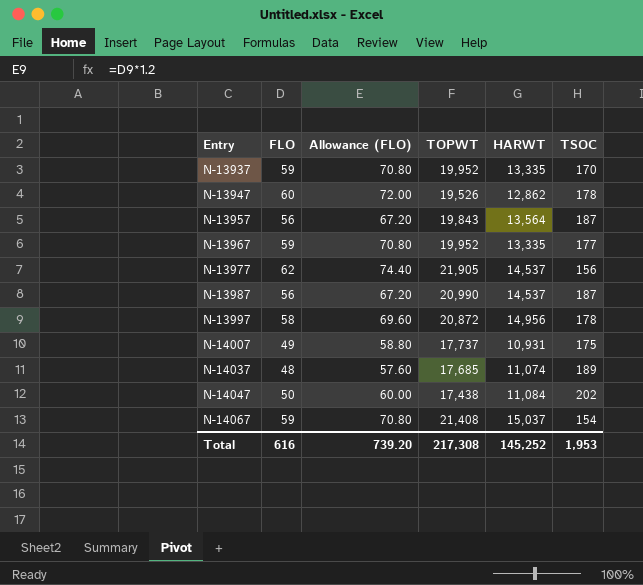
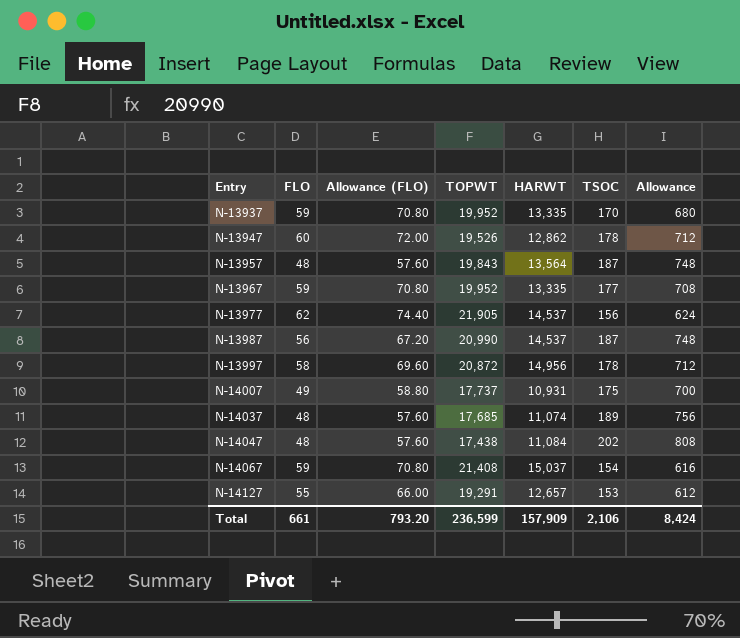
column Allowance | formula: none -> [TSOC] * 4
N-13957 | FLO: 56 -> 48
N-13957 | Allowance (FLO): 67.20 -> 57.60
N-14047 | FLO: 50 -> 48
N-14047 | Allowance (FLO): 60.00 -> 57.60
row N-14127: none -> 55 | 66.00 | 19,291 | 12,657 | 153 | 612
Total | FLO: 616 -> 661
Total | Allowance (FLO): 739.20 -> 793.20
Total | TOPWT: 217,308 -> 236,599
Total | HARWT: 145,252 -> 157,909
Total | TSOC: 1,953 -> 2,106

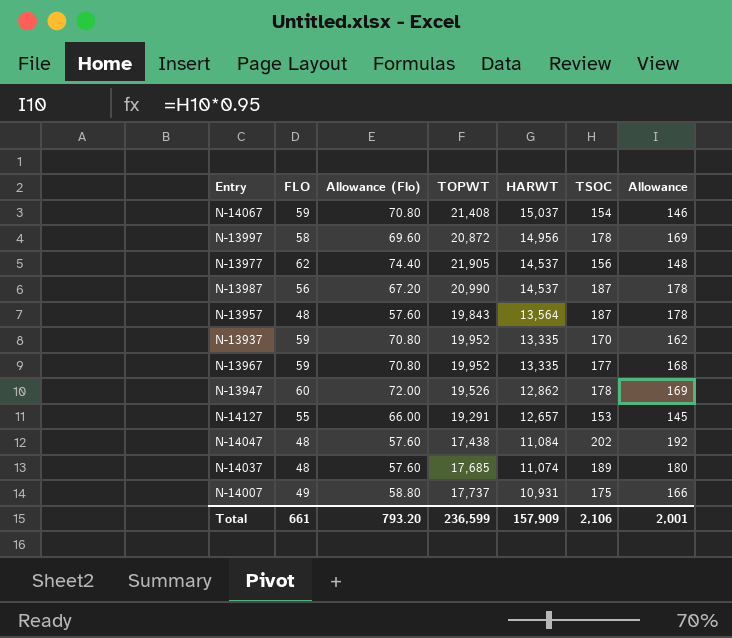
row order: Entry ascending -> HARWT descending
column name: Allowance (FLO) -> Allowance (Flo)
column Allowance | formula: [TSOC] * 4 -> [TSOC] * 0.95
Total | Allowance: 8,424 -> 2,001

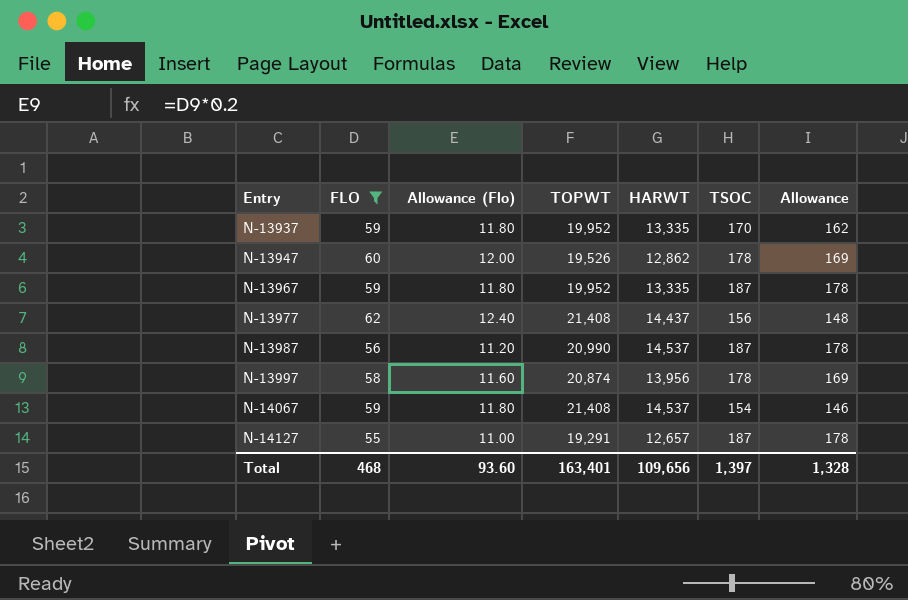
filter: none -> FLO >= 55
row order: HARWT descending -> Entry ascending
column Allowance (Flo) | formula: [FLO] * 1.2 -> [FLO] * 0.2
N-13967 | TSOC: 177 -> 187
N-13967 | Allowance: 168 -> 178
N-13977 | TOPWT: 21,905 -> 21,408
N-13977 | HARWT: 14,537 -> 14,437
N-13997 | TOPWT: 20,872 -> 20,874
N-13997 | HARWT: 14,956 -> 13,956
N-14067 | HARWT: 15,037 -> 14,537
N-14127 | TSOC: 153 -> 187
N-14127 | Allowance: 145 -> 178
Total | FLO: 661 -> 468
Total | Allowance (Flo): 793.20 -> 93.60
Total | TOPWT: 236,599 -> 163,401
Total | HARWT: 157,909 -> 109,656
Total | TSOC: 2,106 -> 1,397
Total | Allowance: 2,001 -> 1,328

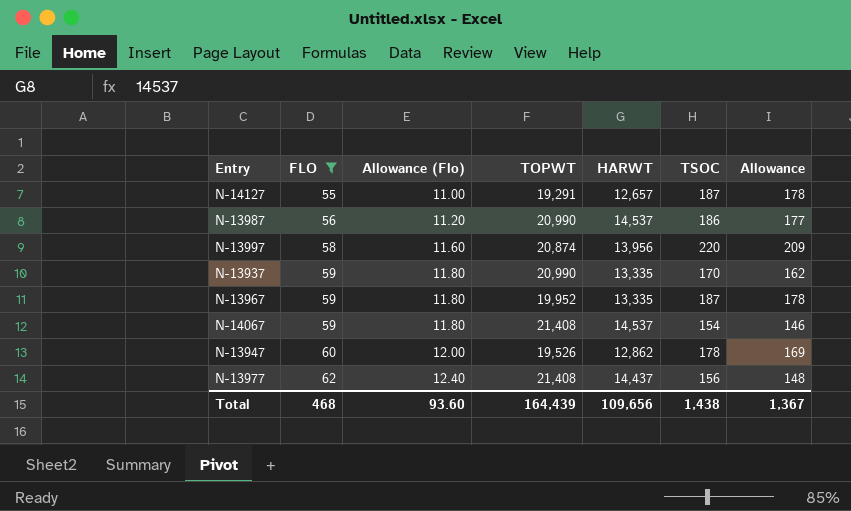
row order: Entry ascending -> FLO ascending
N-13987 | TSOC: 187 -> 186
N-13987 | Allowance: 178 -> 177
N-13997 | TSOC: 178 -> 220
N-13997 | Allowance: 169 -> 209
N-13937 | TOPWT: 19,952 -> 20,990
Total | TOPWT: 163,401 -> 164,439
Total | TSOC: 1,397 -> 1,438
Total | Allowance: 1,328 -> 1,367

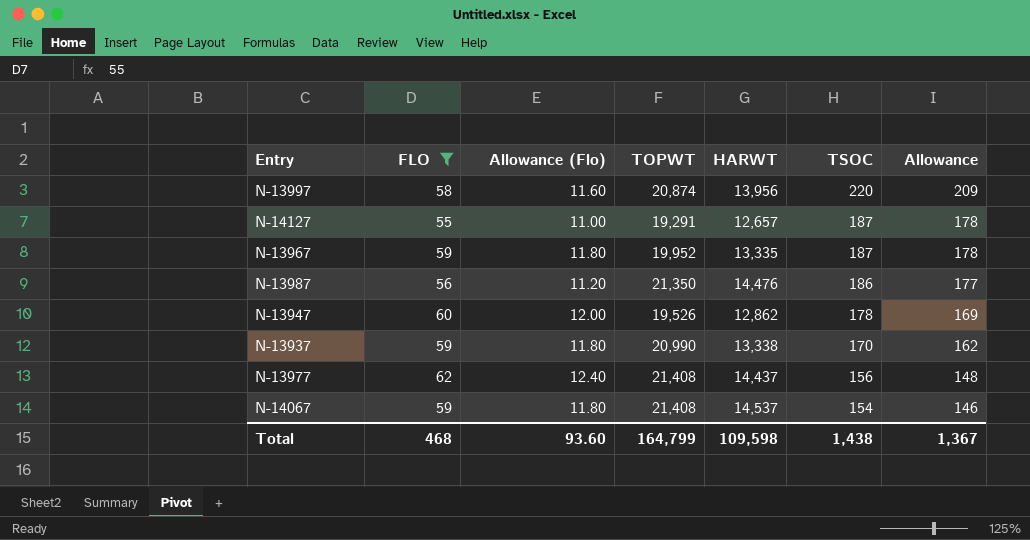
row order: FLO ascending -> TSOC descending
N-13987 | TOPWT: 20,990 -> 21,350
N-13987 | HARWT: 14,537 -> 14,476
N-13937 | HARWT: 13,335 -> 13,338
Total | TOPWT: 164,439 -> 164,799
Total | HARWT: 109,656 -> 109,598

